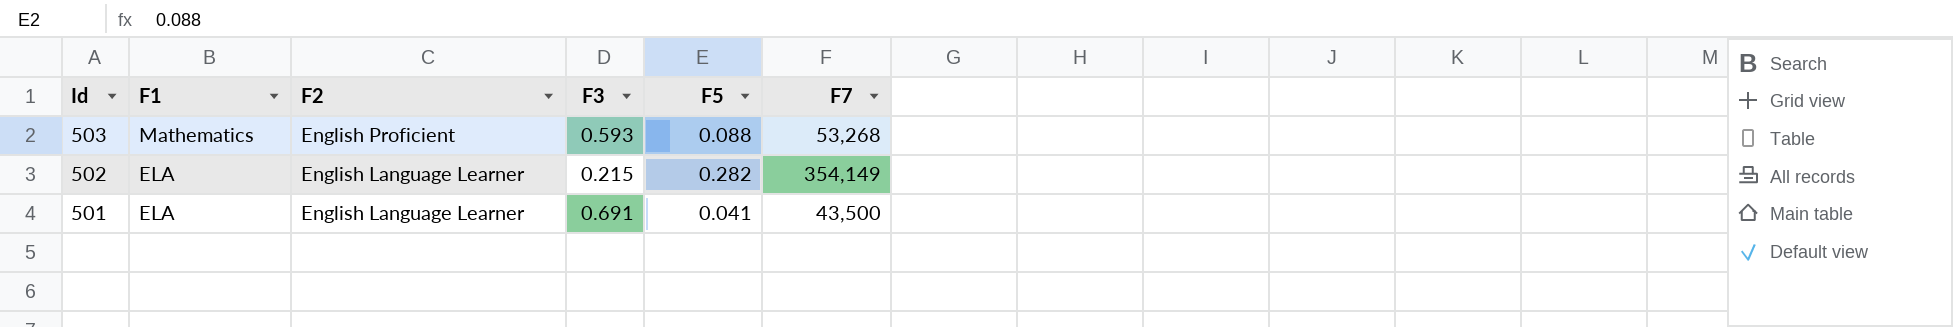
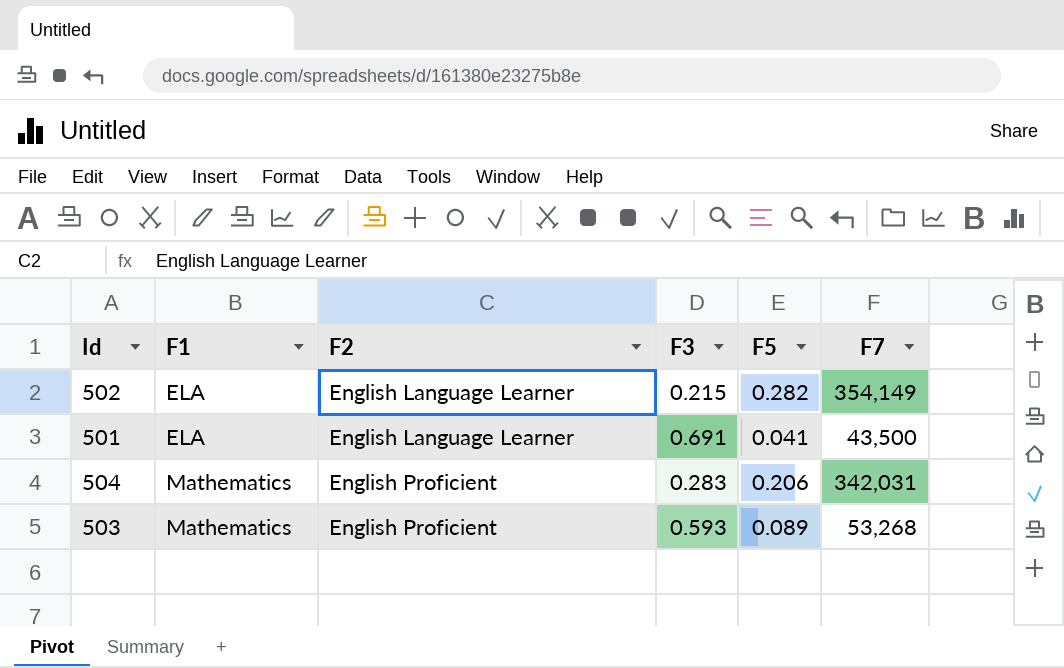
row order: Id descending -> F1 ascending
row 504: none -> Mathematics | English Proficient | 0.283 | 0.206 | 342,031
503 | F5: 0.088 -> 0.089

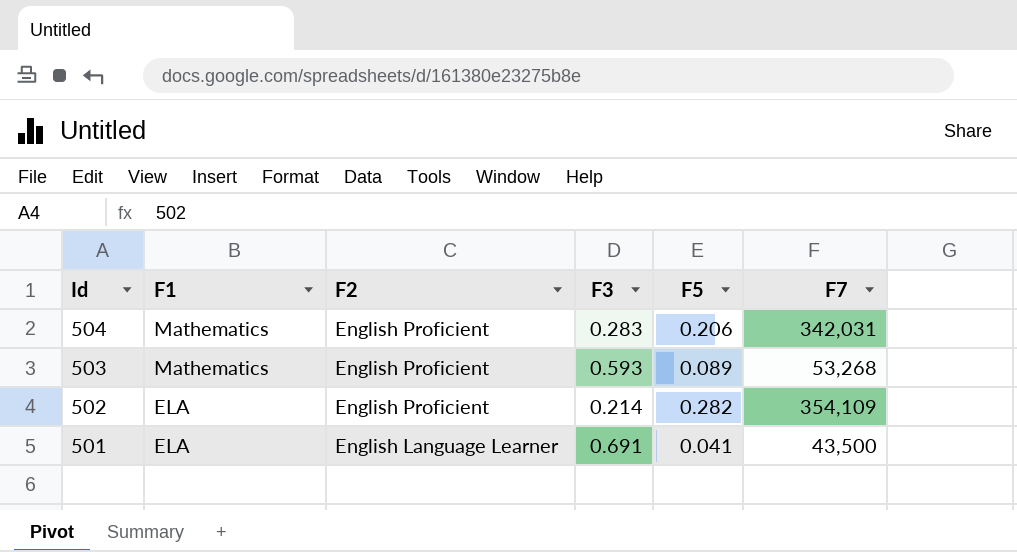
row order: F1 ascending -> Id descending
502 | F2: English Language Learner -> English Proficient
502 | F3: 0.215 -> 0.214
502 | F7: 354,149 -> 354,109

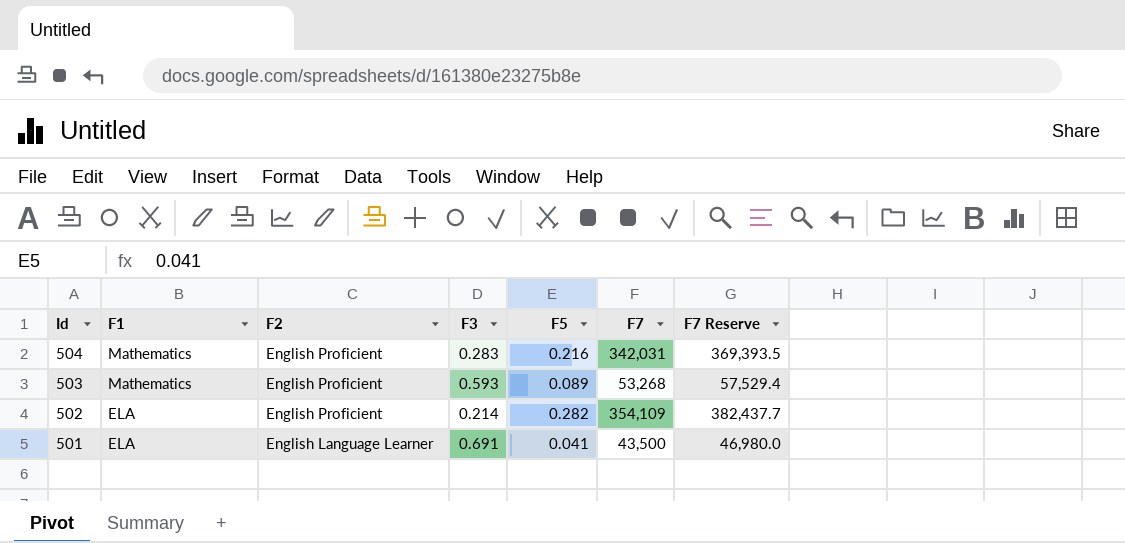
column F7 Reserve | formula: none -> [F7] * 1.08
504 | F5: 0.206 -> 0.216

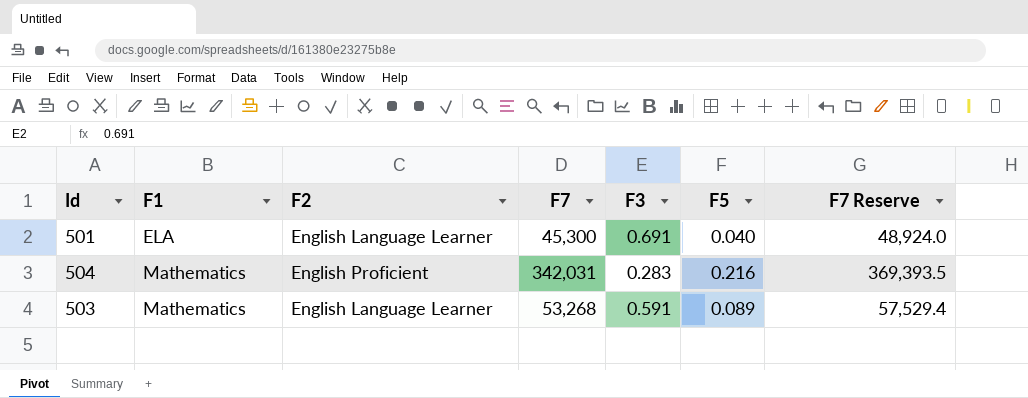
row order: Id descending -> F1 ascending
column F7 | position: 6 -> 4
row 502: ELA | English Proficient | 0.214 | 0.282 | 354,109 | 382,437.7 -> none
501 | F7: 43,500 -> 45,300
501 | F5: 0.041 -> 0.040
501 | F7 Reserve: 46,980.0 -> 48,924.0
503 | F2: English Proficient -> English Language Learner
503 | F3: 0.593 -> 0.591

